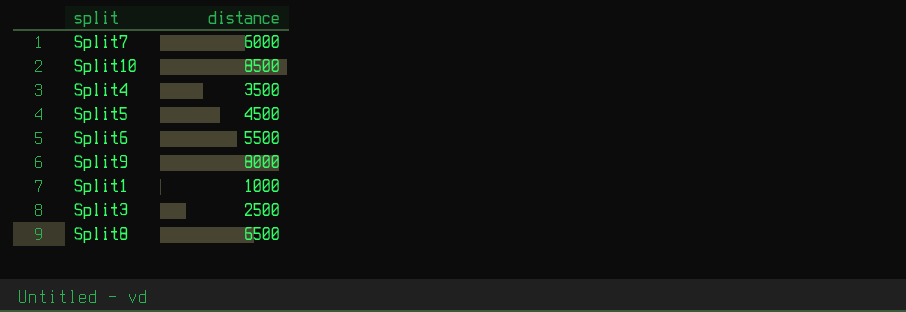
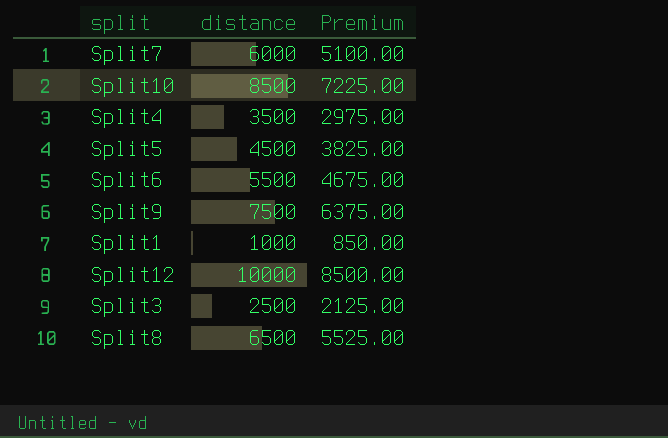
column Premium | formula: none -> [distance] * 0.85
Split9 | distance: 8000 -> 7500
row Split12: none -> 10000 | 8500.00

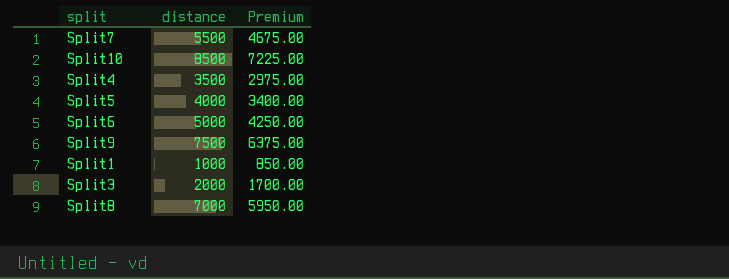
row Split12: 10000 | 8500.00 -> none
Split7 | distance: 6000 -> 5500
Split7 | Premium: 5100.00 -> 4675.00
Split5 | distance: 4500 -> 4000
Split5 | Premium: 3825.00 -> 3400.00
Split6 | distance: 5500 -> 5000
Split6 | Premium: 4675.00 -> 4250.00
Split3 | distance: 2500 -> 2000
Split3 | Premium: 2125.00 -> 1700.00
Split8 | distance: 6500 -> 7000
Split8 | Premium: 5525.00 -> 5950.00

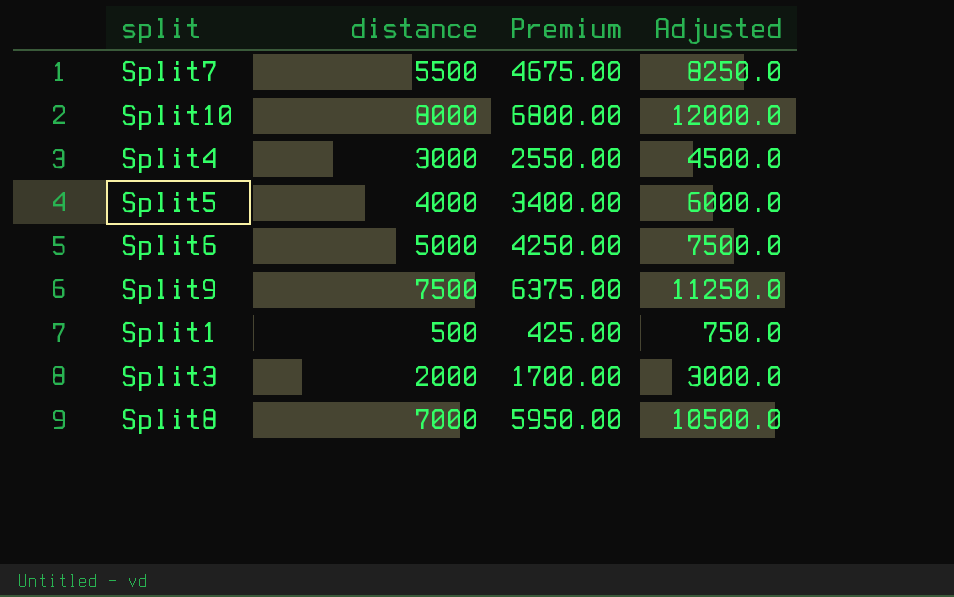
column Adjusted | formula: none -> [distance] * 1.5
Split10 | distance: 8500 -> 8000
Split10 | Premium: 7225.00 -> 6800.00
Split4 | distance: 3500 -> 3000
Split4 | Premium: 2975.00 -> 2550.00
Split1 | distance: 1000 -> 500
Split1 | Premium: 850.00 -> 425.00

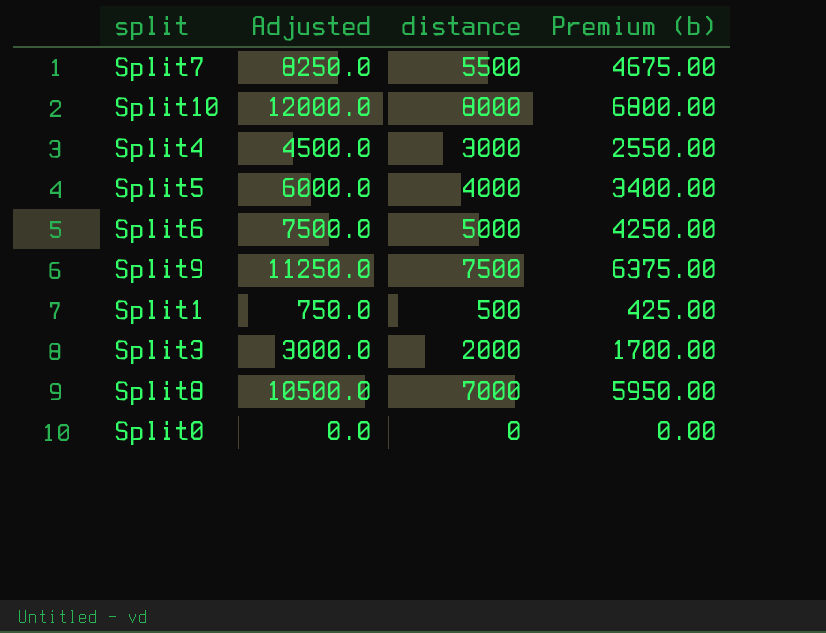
column Adjusted | position: 4 -> 2
column name: Premium -> Premium (b)
row Split0: none -> 0.0 | 0 | 0.00

